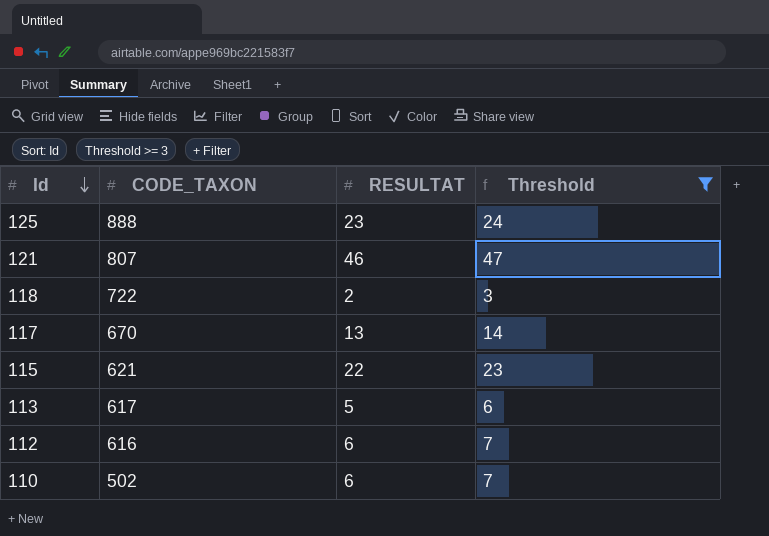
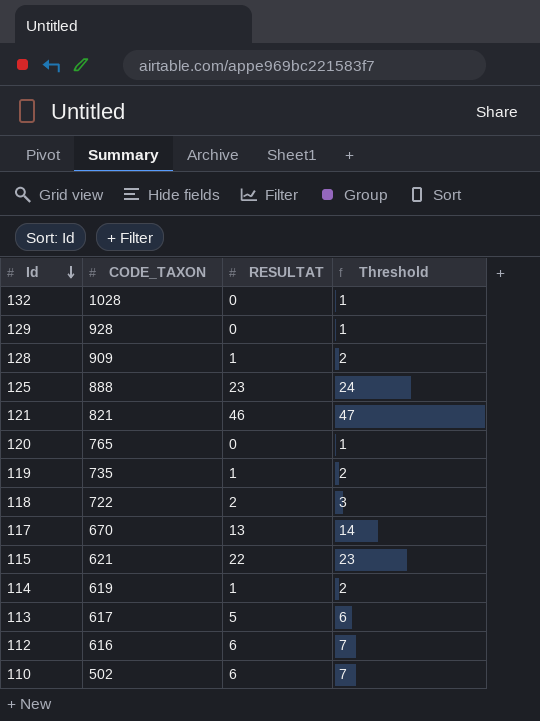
filter: Threshold >= 3 -> none
121 | CODE_TAXON: 807 -> 821

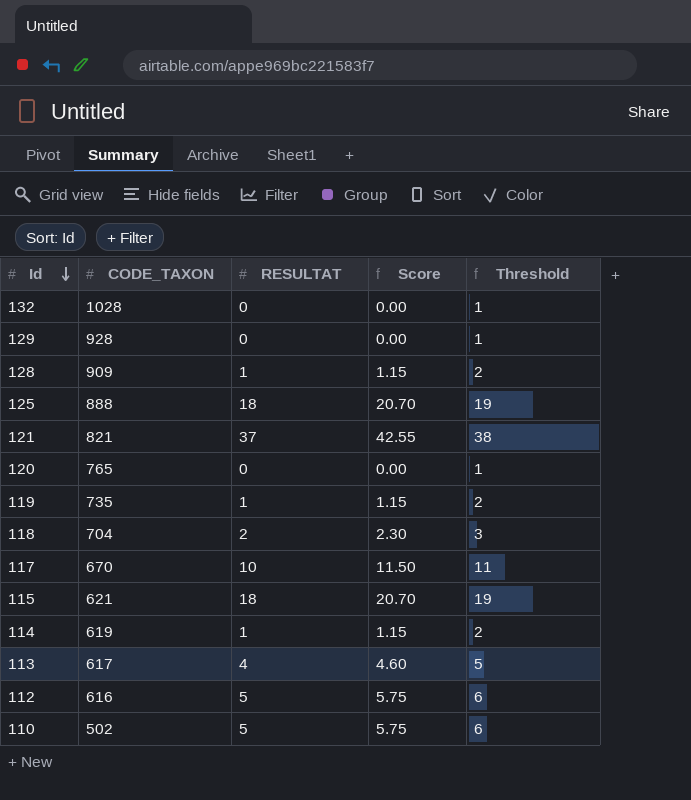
column Score | formula: none -> [RESULTAT] * 1.15
125 | RESULTAT: 23 -> 18
125 | Threshold: 24 -> 19
121 | RESULTAT: 46 -> 37
121 | Threshold: 47 -> 38
118 | CODE_TAXON: 722 -> 704
117 | RESULTAT: 13 -> 10
117 | Threshold: 14 -> 11
115 | RESULTAT: 22 -> 18
115 | Threshold: 23 -> 19
113 | RESULTAT: 5 -> 4
113 | Threshold: 6 -> 5
112 | RESULTAT: 6 -> 5
112 | Threshold: 7 -> 6
110 | RESULTAT: 6 -> 5
110 | Threshold: 7 -> 6

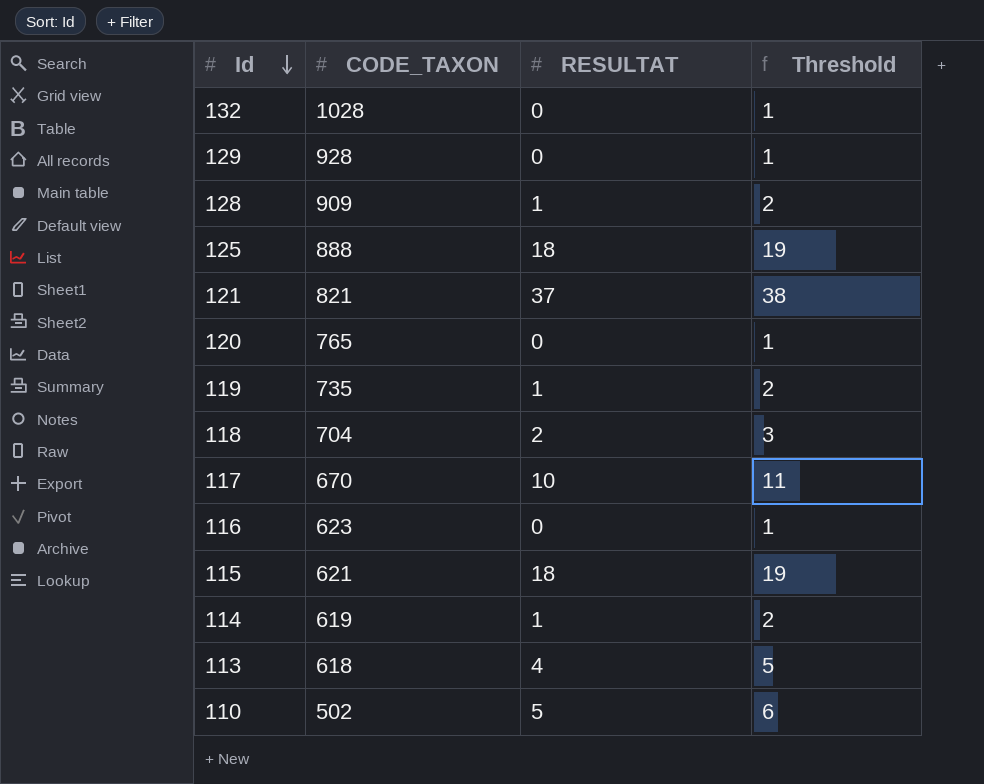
column Score | formula: [RESULTAT] * 1.15 -> none
row 112: 616 | 5 | 5.75 | 6 -> none
row 116: none -> 623 | 0 | 1
113 | CODE_TAXON: 617 -> 618

